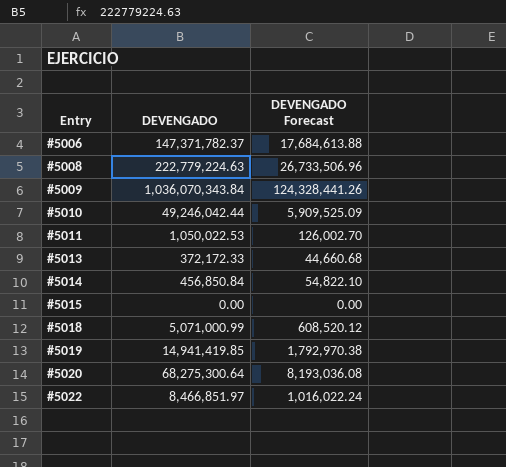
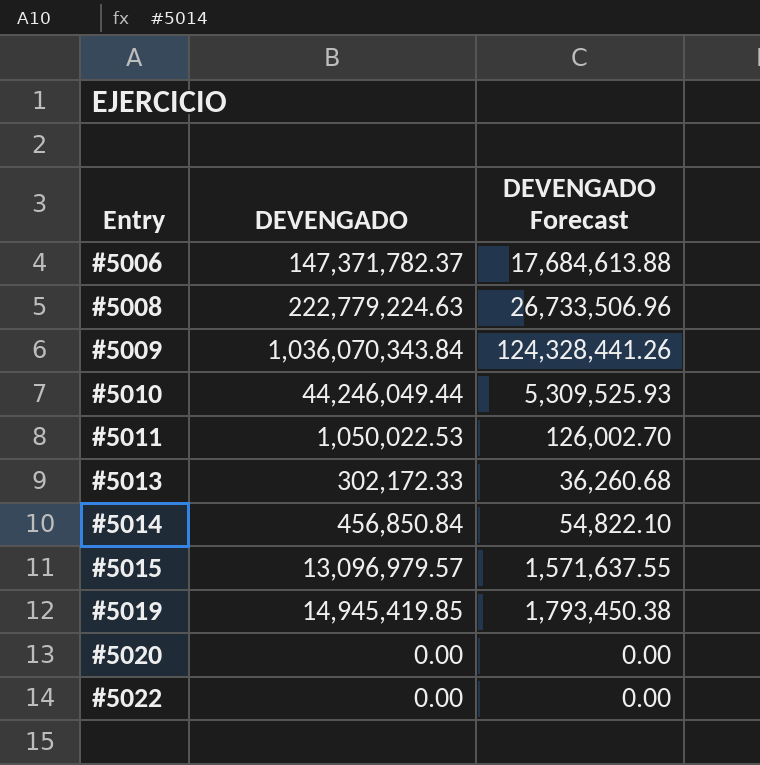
row #5018: 5,071,000.99 | 608,520.12 -> none
#5010 | DEVENGADO: 49,246,042.44 -> 44,246,049.44
#5010 | DEVENGADO Forecast: 5,909,525.09 -> 5,309,525.93
#5013 | DEVENGADO: 372,172.33 -> 302,172.33
#5013 | DEVENGADO Forecast: 44,660.68 -> 36,260.68
#5015 | DEVENGADO: 0.00 -> 13,096,979.57
#5015 | DEVENGADO Forecast: 0.00 -> 1,571,637.55
#5019 | DEVENGADO: 14,941,419.85 -> 14,945,419.85
#5019 | DEVENGADO Forecast: 1,792,970.38 -> 1,793,450.38
#5020 | DEVENGADO: 68,275,300.64 -> 0.00
#5020 | DEVENGADO Forecast: 8,193,036.08 -> 0.00
#5022 | DEVENGADO: 8,466,851.97 -> 0.00
#5022 | DEVENGADO Forecast: 1,016,022.24 -> 0.00

